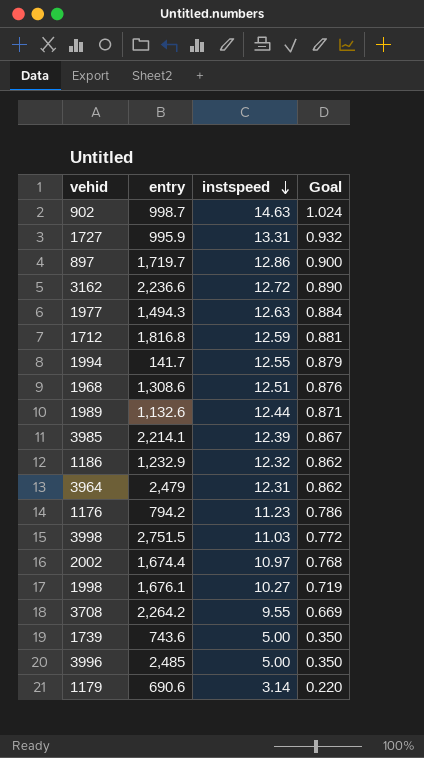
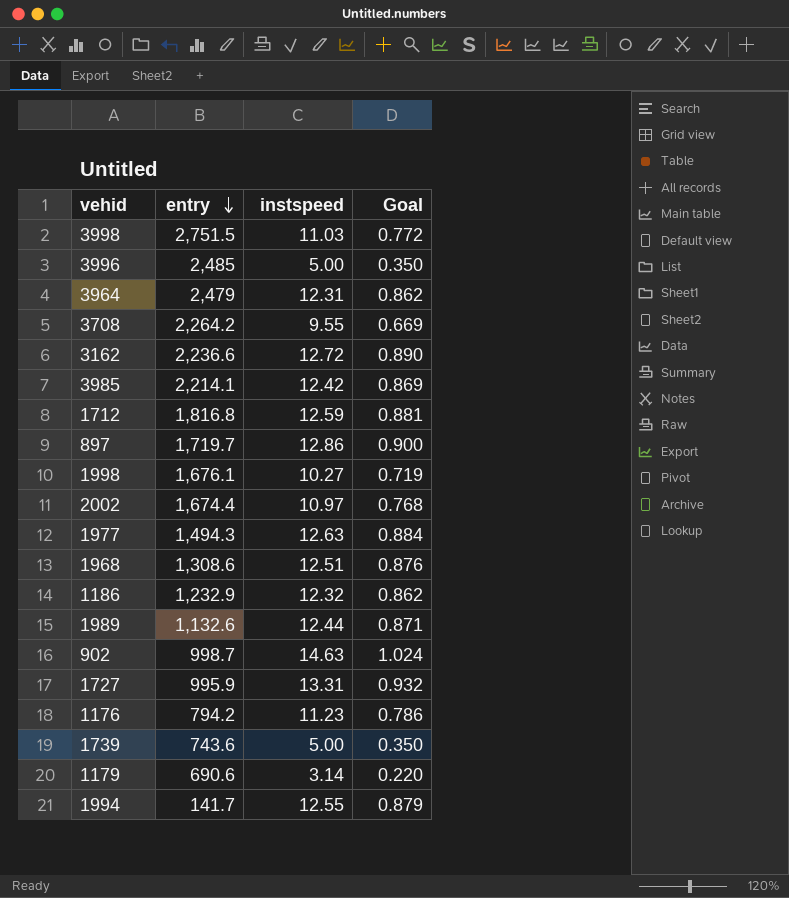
row order: instspeed descending -> entry descending
3985 | instspeed: 12.39 -> 12.42
3985 | Goal: 0.867 -> 0.869

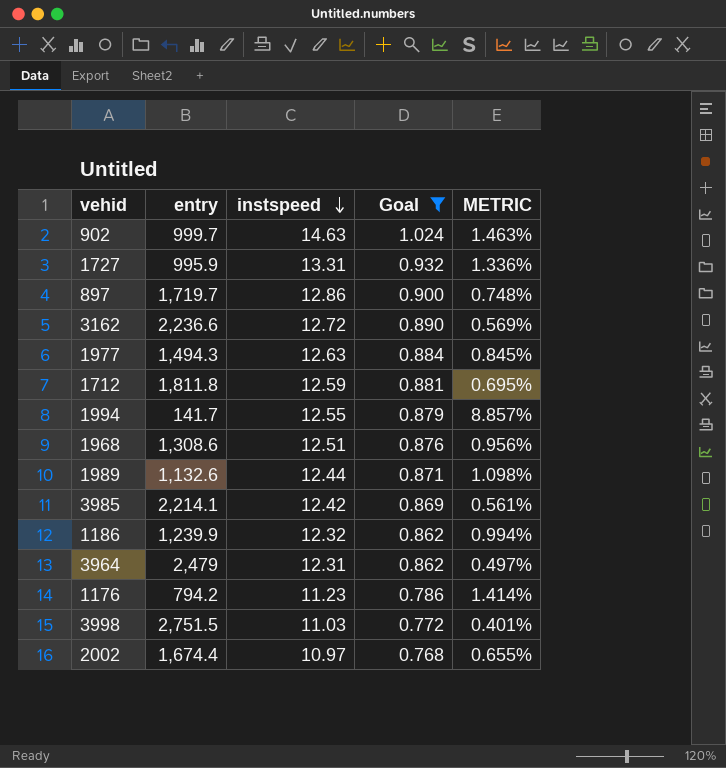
filter: none -> Goal >= 0.768
row order: entry descending -> instspeed descending
column METRIC | formula: none -> [instspeed] / [entry]
902 | entry: 998.7 -> 999.7
1712 | entry: 1,816.8 -> 1,811.8
1186 | entry: 1,232.9 -> 1,239.9

